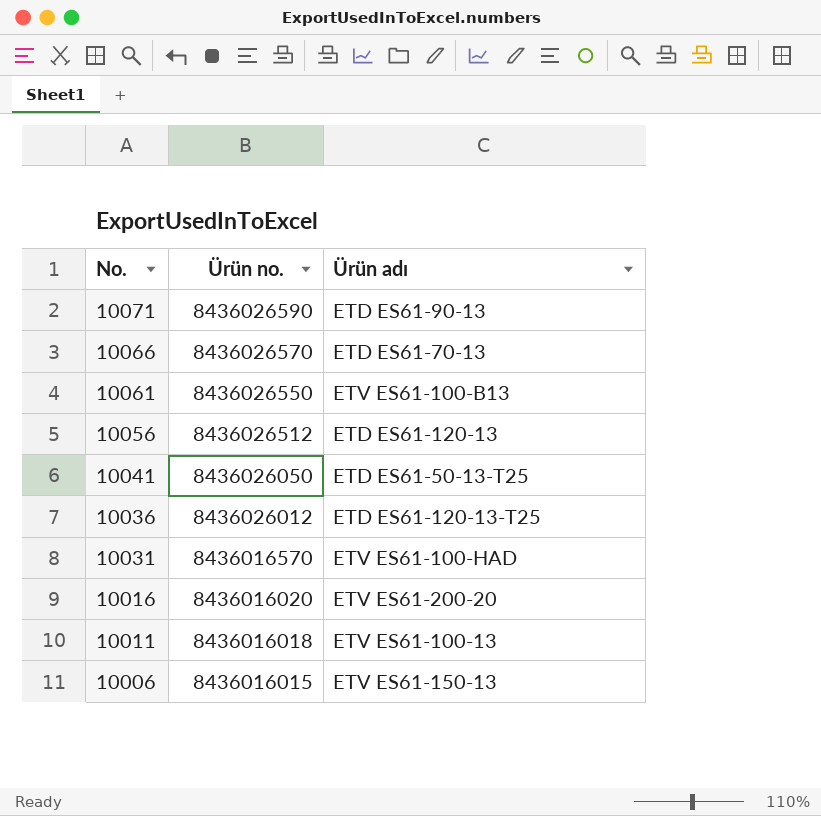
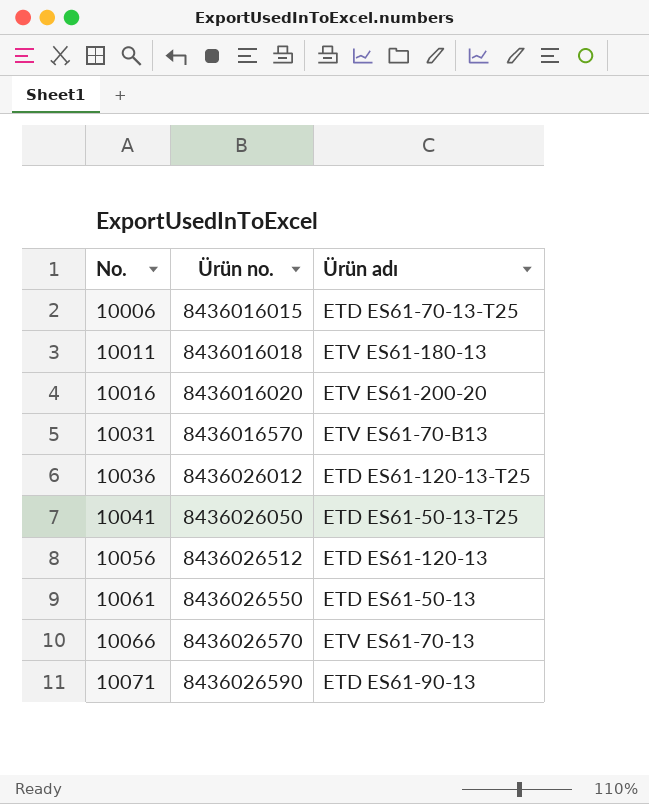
row order: No. descending -> No. ascending
10006 | Ürün adı: ETV ES61-150-13 -> ETD ES61-70-13-T25
10011 | Ürün adı: ETV ES61-100-13 -> ETV ES61-180-13
10031 | Ürün adı: ETV ES61-100-HAD -> ETV ES61-70-B13
10061 | Ürün adı: ETV ES61-100-B13 -> ETD ES61-50-13
10066 | Ürün adı: ETD ES61-70-13 -> ETV ES61-70-13

